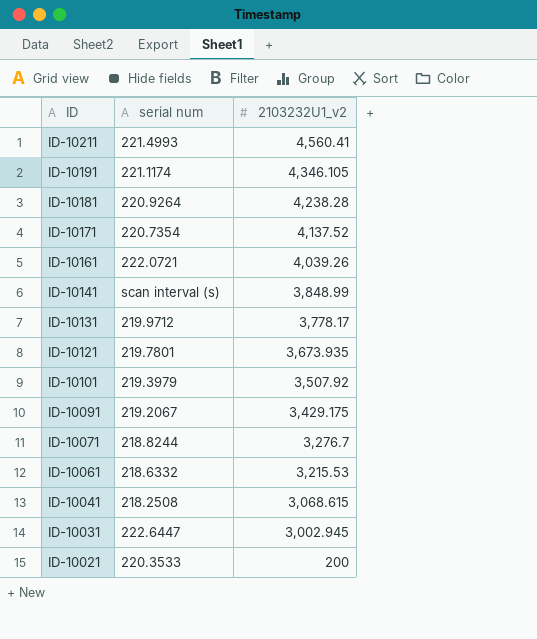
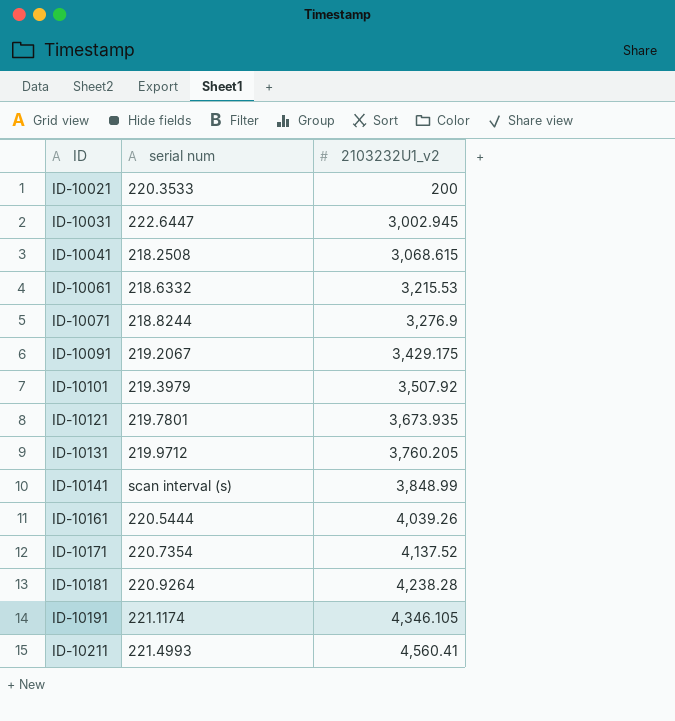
row order: ID descending -> ID ascending
ID-10071 | 2103232U1_v2: 3,276.7 -> 3,276.9
ID-10131 | 2103232U1_v2: 3,778.17 -> 3,760.205
ID-10161 | serial num: 222.0721 -> 220.5444

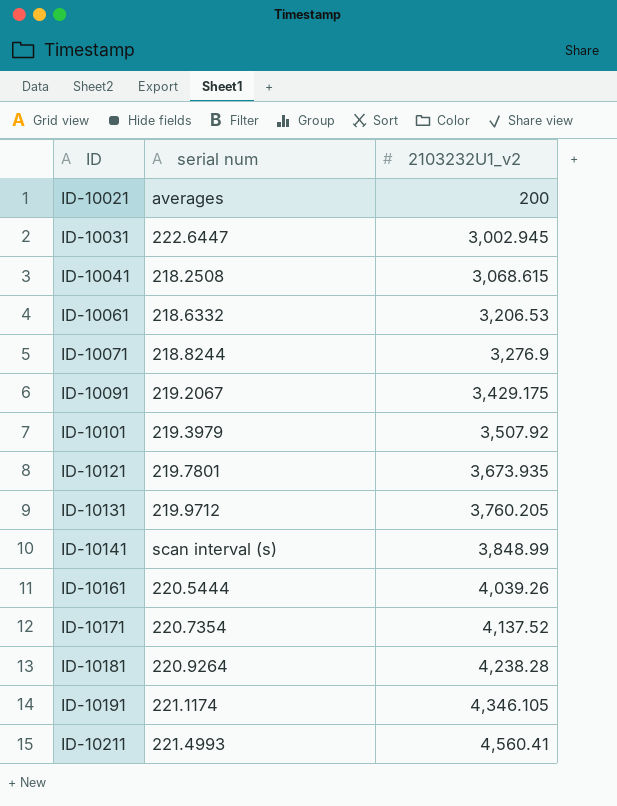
ID-10021 | serial num: 220.3533 -> averages
ID-10061 | 2103232U1_v2: 3,215.53 -> 3,206.53

